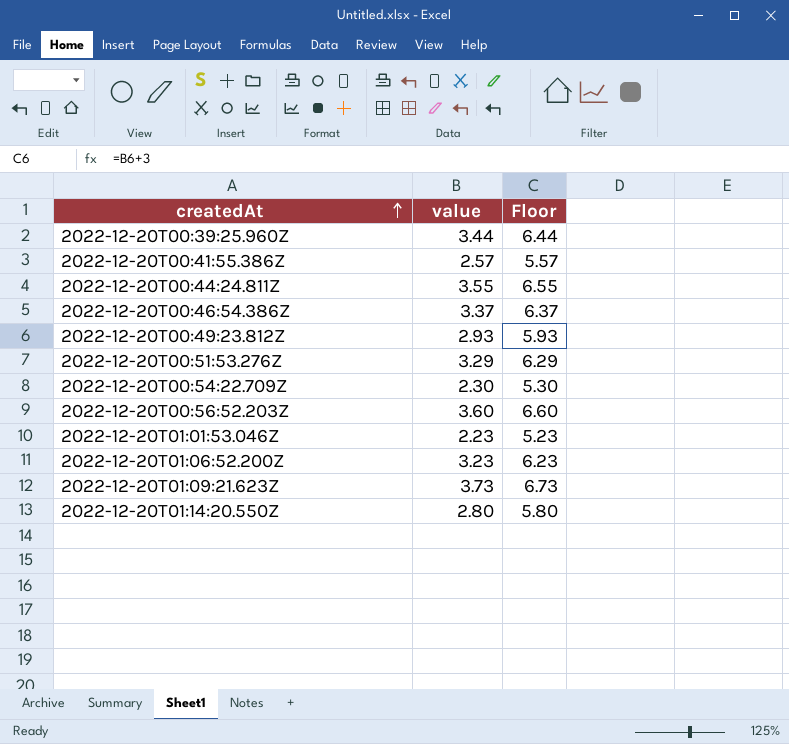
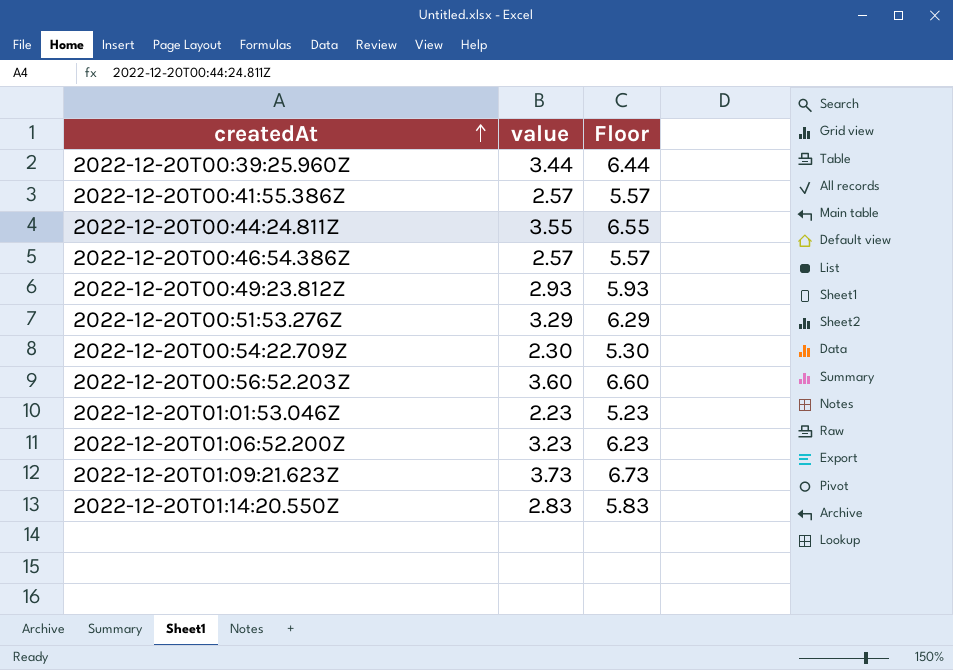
2022-12-20T00:46:54.386Z | value: 3.37 -> 2.57
2022-12-20T00:46:54.386Z | Floor: 6.37 -> 5.57
2022-12-20T01:14:20.550Z | value: 2.80 -> 2.83
2022-12-20T01:14:20.550Z | Floor: 5.80 -> 5.83

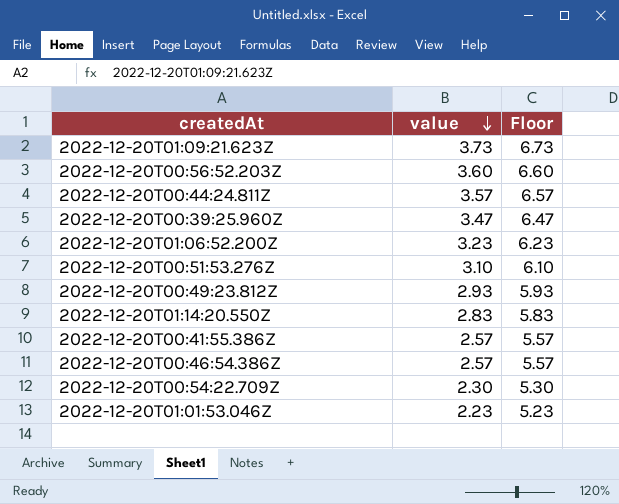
row order: createdAt ascending -> value descending
2022-12-20T00:44:24.811Z | value: 3.55 -> 3.57
2022-12-20T00:44:24.811Z | Floor: 6.55 -> 6.57
2022-12-20T00:39:25.960Z | value: 3.44 -> 3.47
2022-12-20T00:39:25.960Z | Floor: 6.44 -> 6.47
2022-12-20T00:51:53.276Z | value: 3.29 -> 3.10
2022-12-20T00:51:53.276Z | Floor: 6.29 -> 6.10

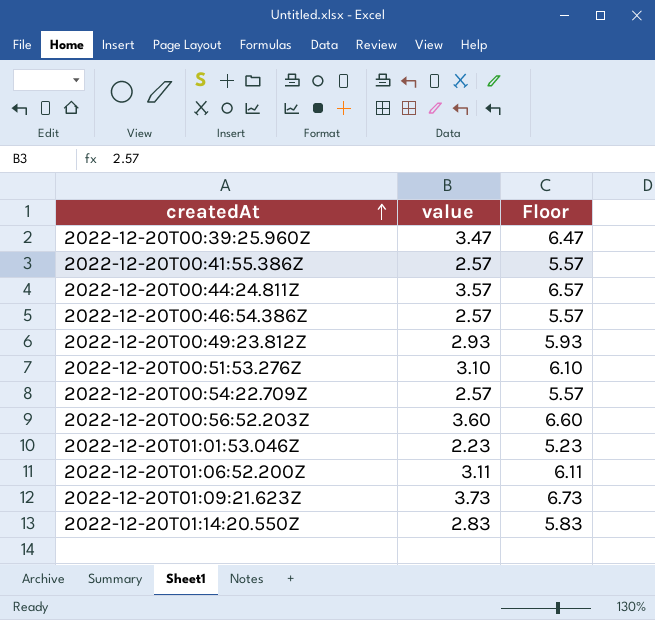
row order: value descending -> createdAt ascending
2022-12-20T00:54:22.709Z | value: 2.30 -> 2.57
2022-12-20T00:54:22.709Z | Floor: 5.30 -> 5.57
2022-12-20T01:06:52.200Z | value: 3.23 -> 3.11
2022-12-20T01:06:52.200Z | Floor: 6.23 -> 6.11

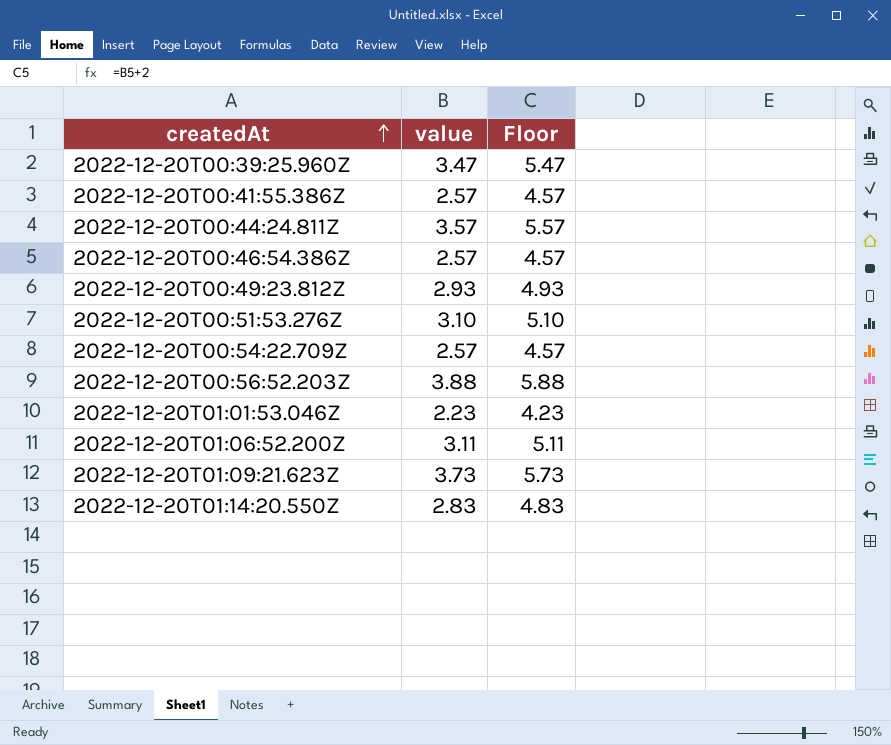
column Floor | formula: [value] + 3 -> [value] + 2
2022-12-20T00:56:52.203Z | value: 3.60 -> 3.88

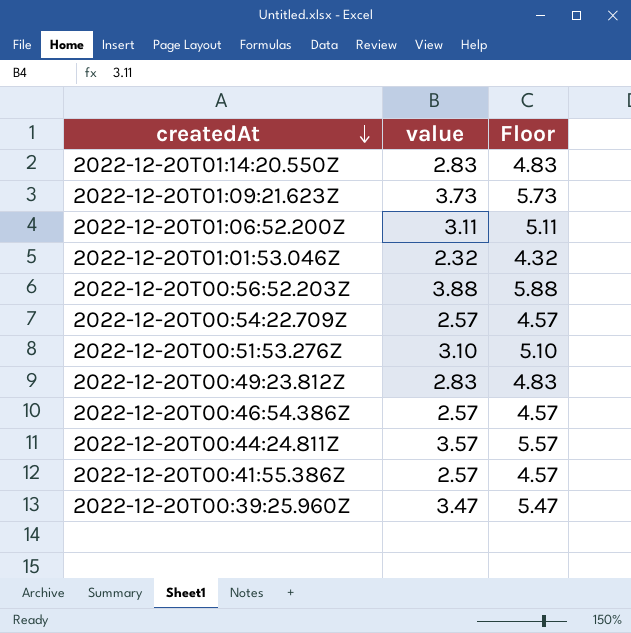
row order: createdAt ascending -> createdAt descending
2022-12-20T01:01:53.046Z | value: 2.23 -> 2.32
2022-12-20T01:01:53.046Z | Floor: 4.23 -> 4.32
2022-12-20T00:49:23.812Z | value: 2.93 -> 2.83
2022-12-20T00:49:23.812Z | Floor: 4.93 -> 4.83

